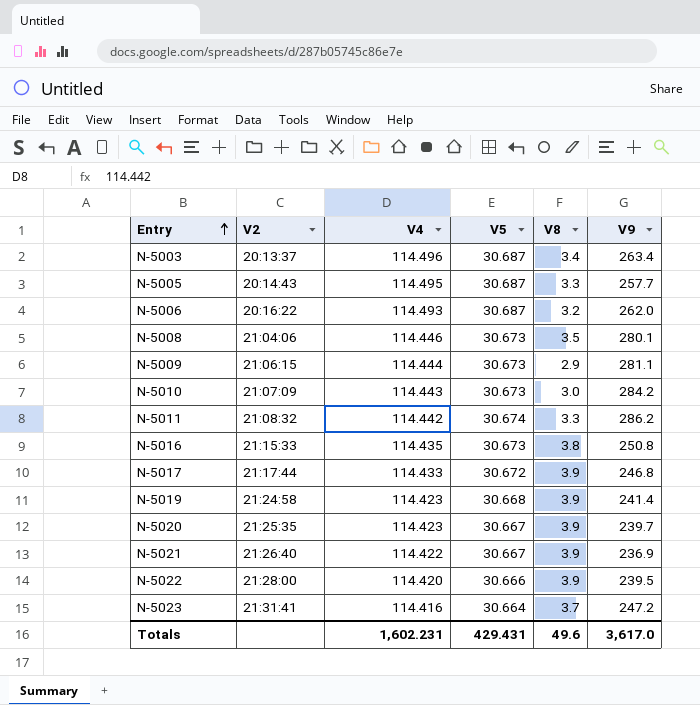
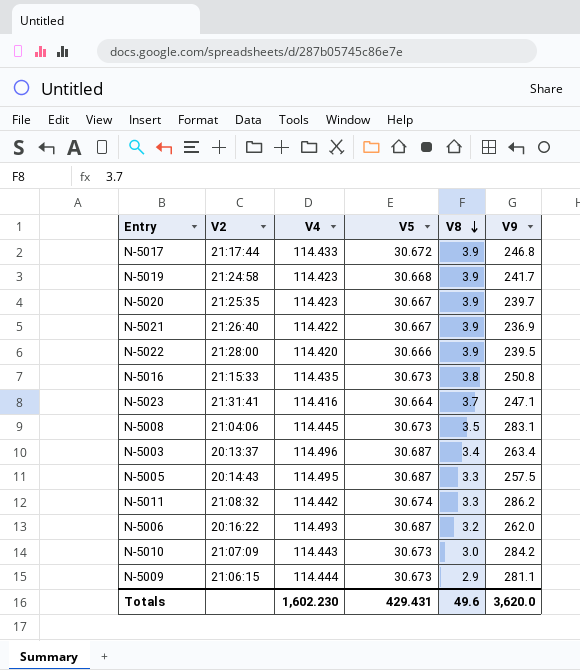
row order: Entry ascending -> V8 descending
N-5019 | V9: 241.4 -> 241.7
N-5023 | V9: 247.2 -> 247.1
N-5008 | V4: 114.446 -> 114.445
N-5008 | V9: 280.1 -> 283.1
N-5005 | V9: 257.7 -> 257.5
Totals | V4: 1,602.231 -> 1,602.230
Totals | V9: 3,617.0 -> 3,620.0

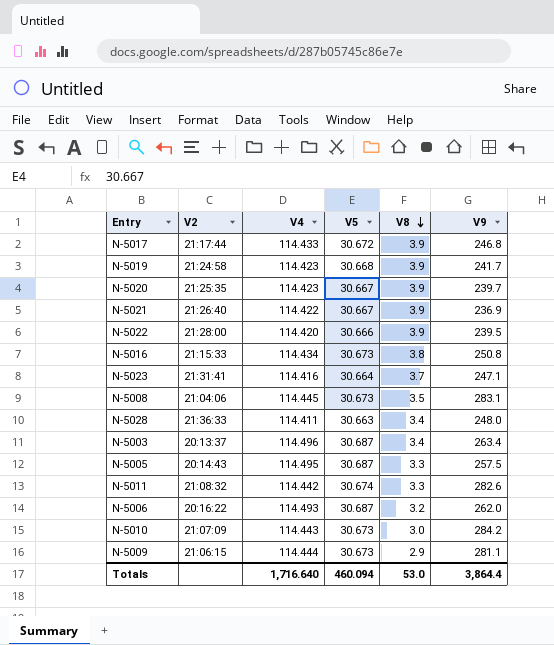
N-5016 | V4: 114.435 -> 114.434
row N-5028: none -> 21:36:33 | 114.411 | 30.663 | 3.4 | 248.0
N-5011 | V9: 286.2 -> 282.6
Totals | V4: 1,602.230 -> 1,716.640
Totals | V5: 429.431 -> 460.094
Totals | V8: 49.6 -> 53.0
Totals | V9: 3,620.0 -> 3,864.4

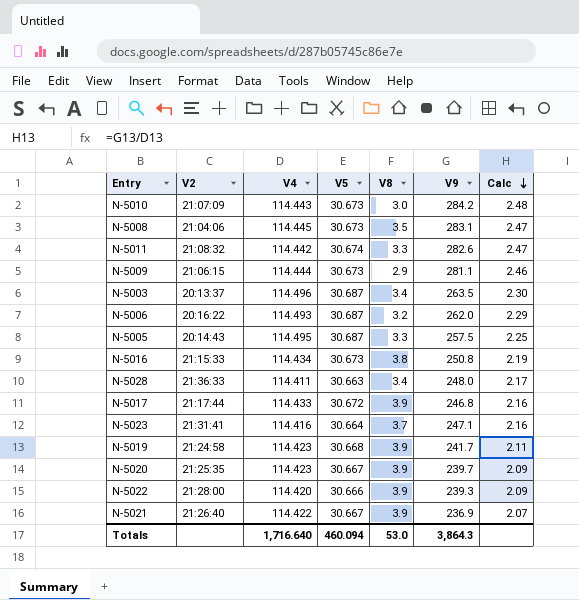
row order: V8 descending -> Calc descending
column Calc | formula: none -> [V9] / [V4]
N-5003 | V9: 263.4 -> 263.5
N-5022 | V9: 239.5 -> 239.3
Totals | V9: 3,864.4 -> 3,864.3

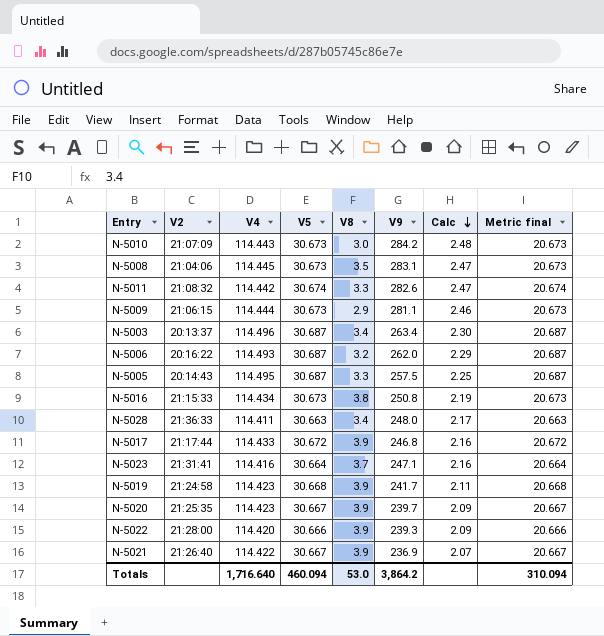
column Metric final | formula: none -> [V5] - 10
N-5003 | V9: 263.5 -> 263.4
Totals | V9: 3,864.3 -> 3,864.2

